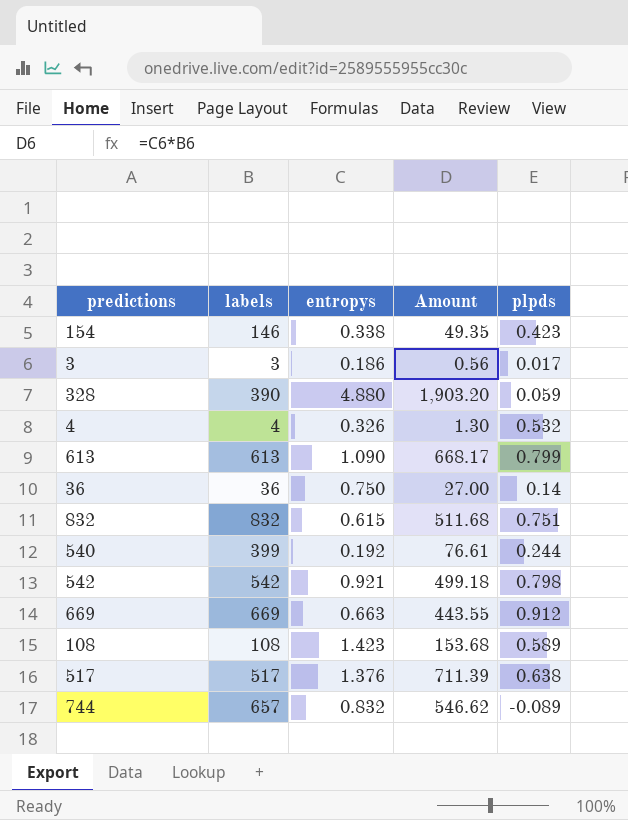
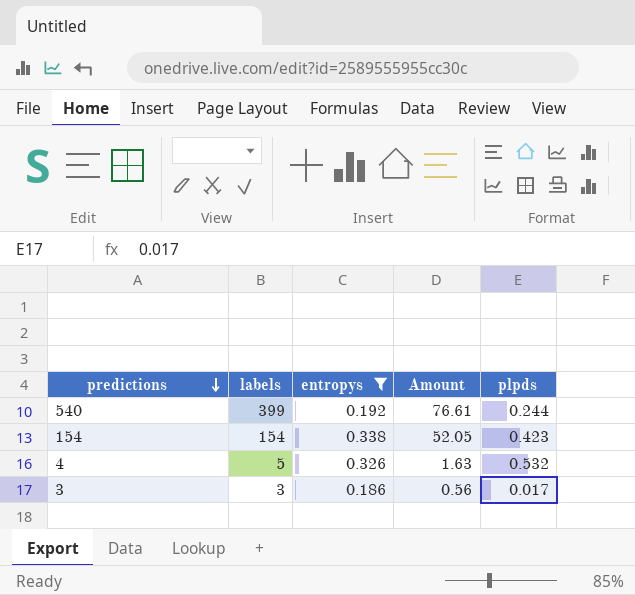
filter: none -> entropys <= 0.338
row order: none -> predictions descending
154 | labels: 146 -> 154
154 | Amount: 49.35 -> 52.05
4 | labels: 4 -> 5
4 | Amount: 1.30 -> 1.63

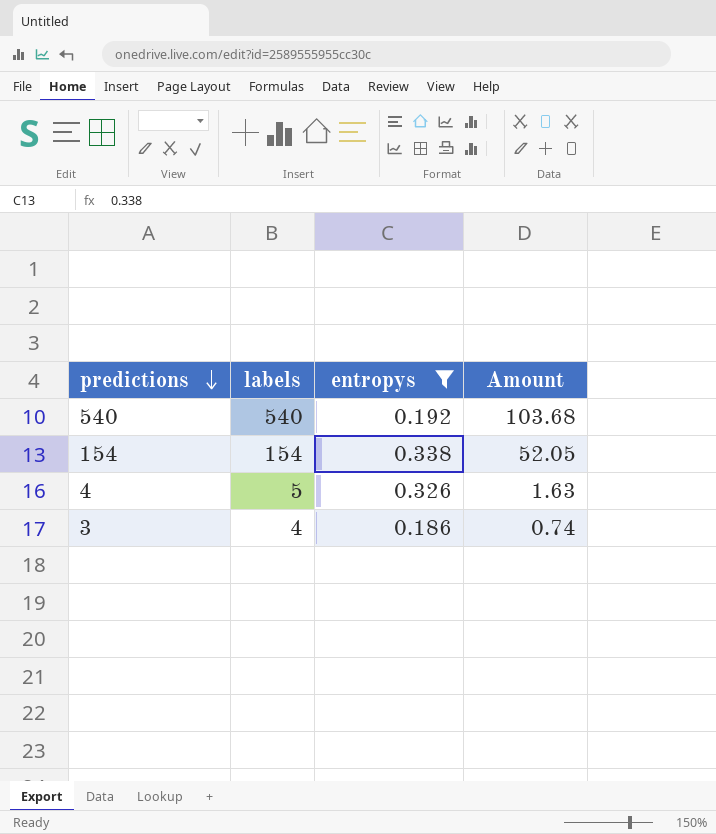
column plpds | position: 5 -> none
540 | labels: 399 -> 540
540 | Amount: 76.61 -> 103.68
3 | labels: 3 -> 4
3 | Amount: 0.56 -> 0.74

